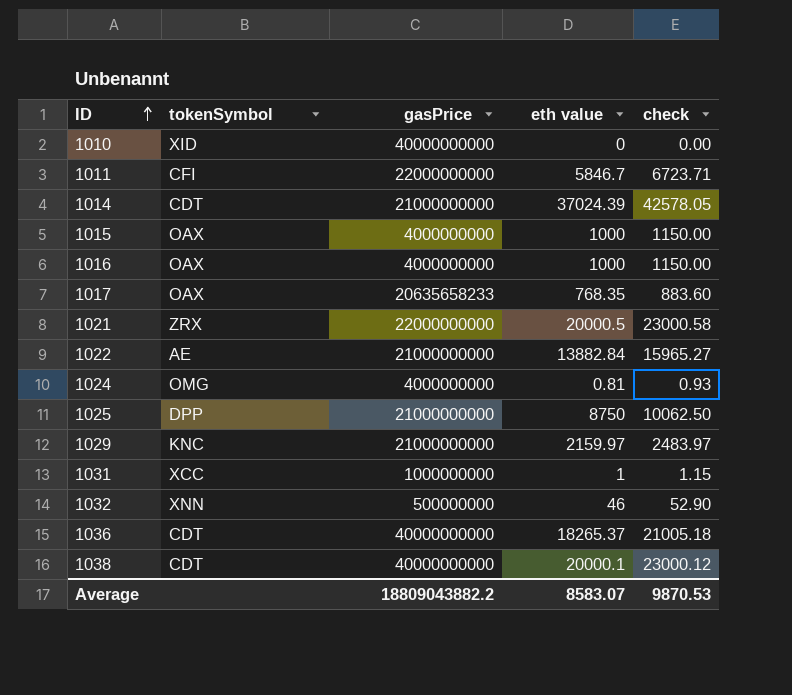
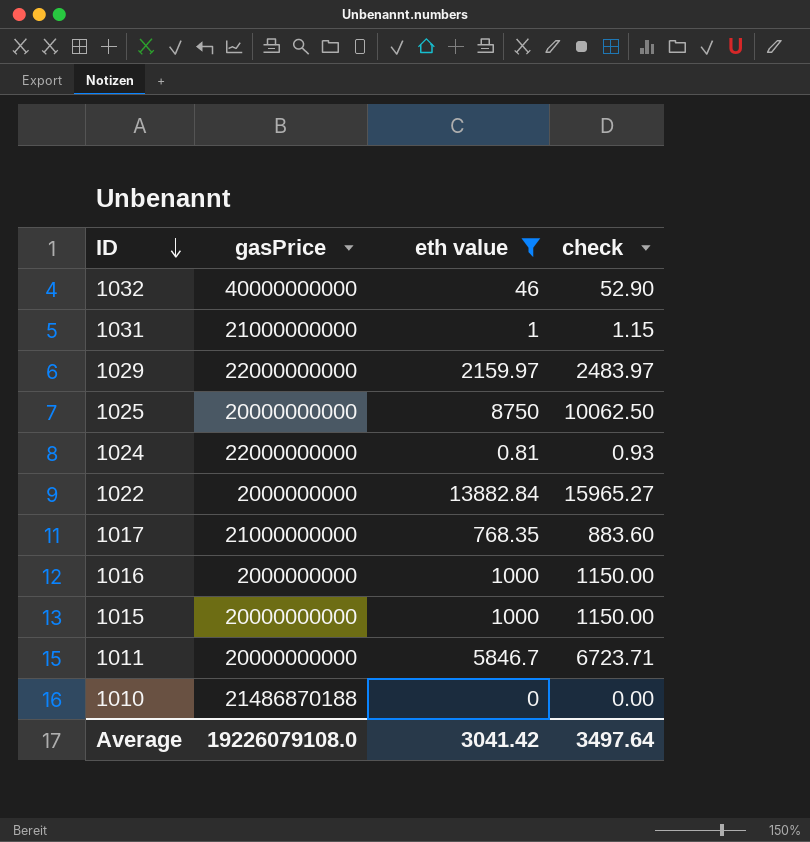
filter: none -> eth value <= 13882.84
row order: ID ascending -> ID descending
column tokenSymbol | position: 2 -> none
1032 | gasPrice: 500000000 -> 40000000000
1031 | gasPrice: 1000000000 -> 21000000000
1029 | gasPrice: 21000000000 -> 22000000000
1025 | gasPrice: 21000000000 -> 20000000000
1024 | gasPrice: 4000000000 -> 22000000000
1022 | gasPrice: 21000000000 -> 2000000000
1017 | gasPrice: 20635658233 -> 21000000000
1016 | gasPrice: 4000000000 -> 2000000000
1015 | gasPrice: 4000000000 -> 20000000000
1011 | gasPrice: 22000000000 -> 20000000000
1010 | gasPrice: 40000000000 -> 21486870188
Average | gasPrice: 18809043882.2 -> 19226079108.0
Average | eth value: 8583.07 -> 3041.42
Average | check: 9870.53 -> 3497.64

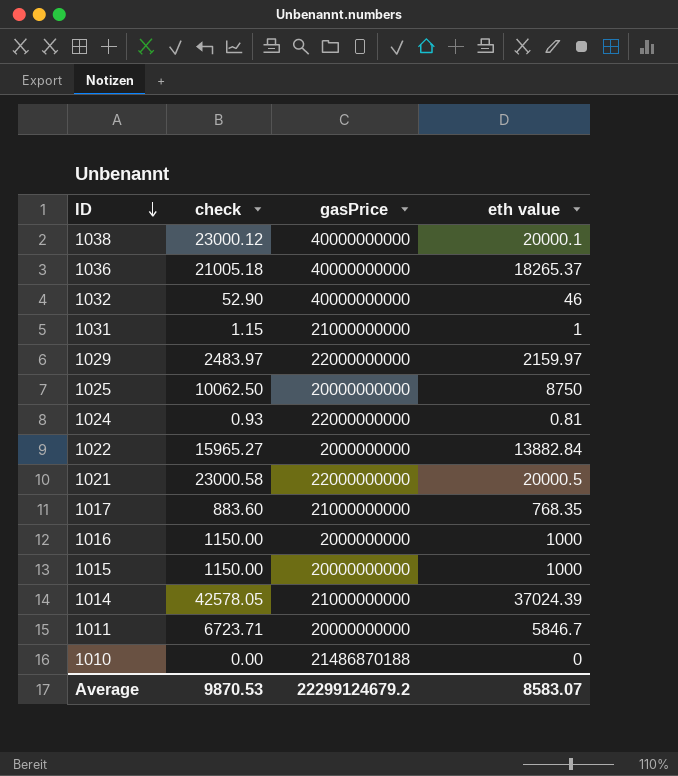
filter: eth value <= 13882.84 -> none
column check | position: 4 -> 2
Average | check: 3497.64 -> 9870.53
Average | gasPrice: 19226079108.0 -> 22299124679.2
Average | eth value: 3041.42 -> 8583.07

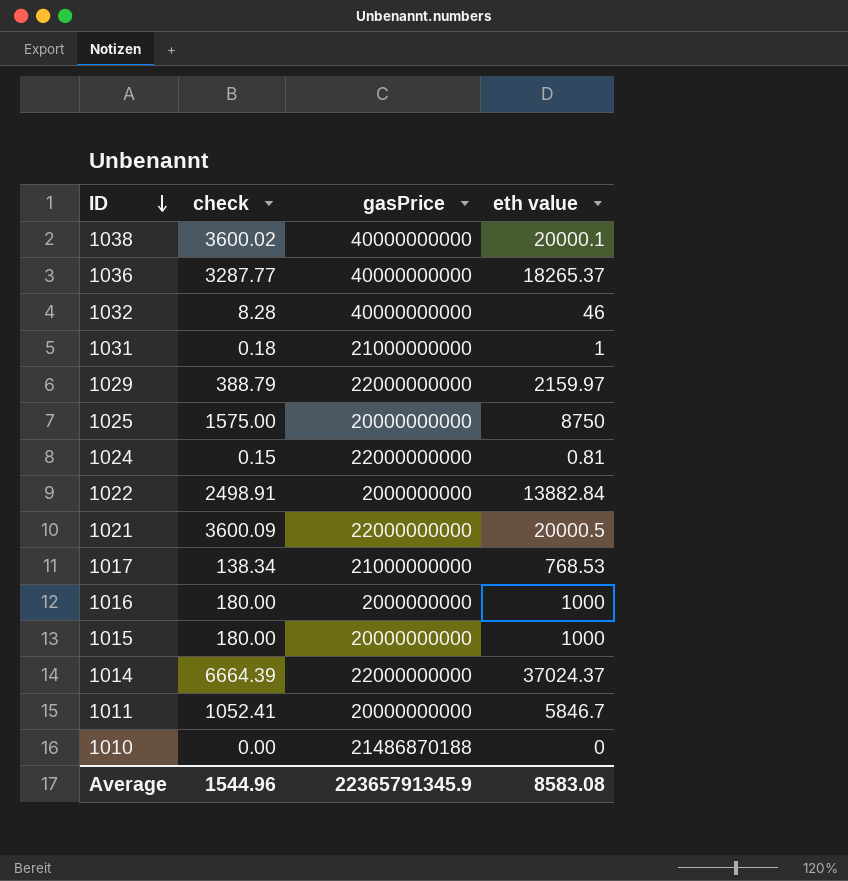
column check | formula: [eth value] * 1.15 -> [eth value] * 0.18
1017 | eth value: 768.35 -> 768.53
1014 | gasPrice: 21000000000 -> 22000000000
1014 | eth value: 37024.39 -> 37024.37
Average | check: 9870.53 -> 1544.96
Average | gasPrice: 22299124679.2 -> 22365791345.9
Average | eth value: 8583.07 -> 8583.08

